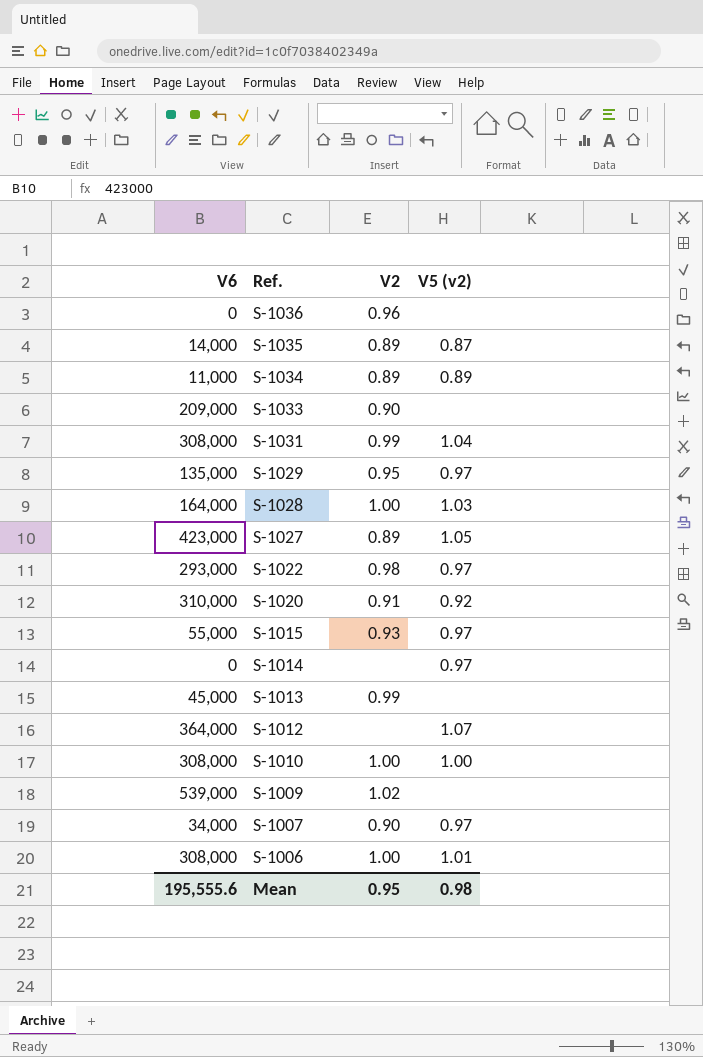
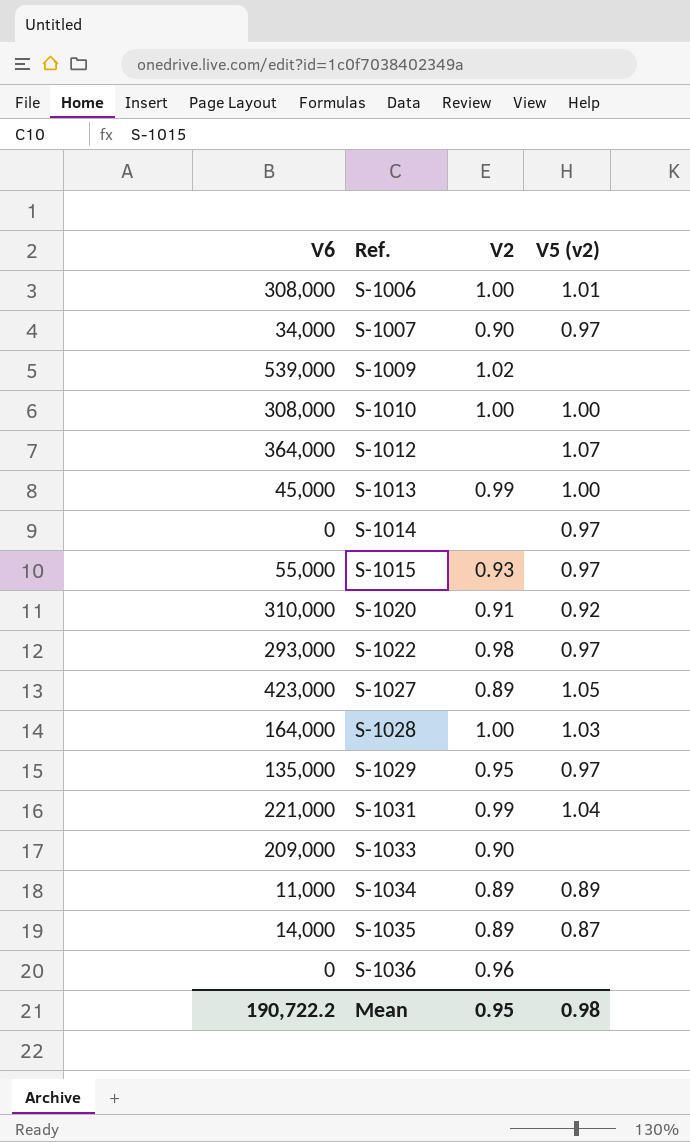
row order: Ref. descending -> Ref. ascending
S-1013 | V5 (v2): none -> 1.00
S-1031 | V6: 308,000 -> 221,000
Mean | V6: 195,555.6 -> 190,722.2

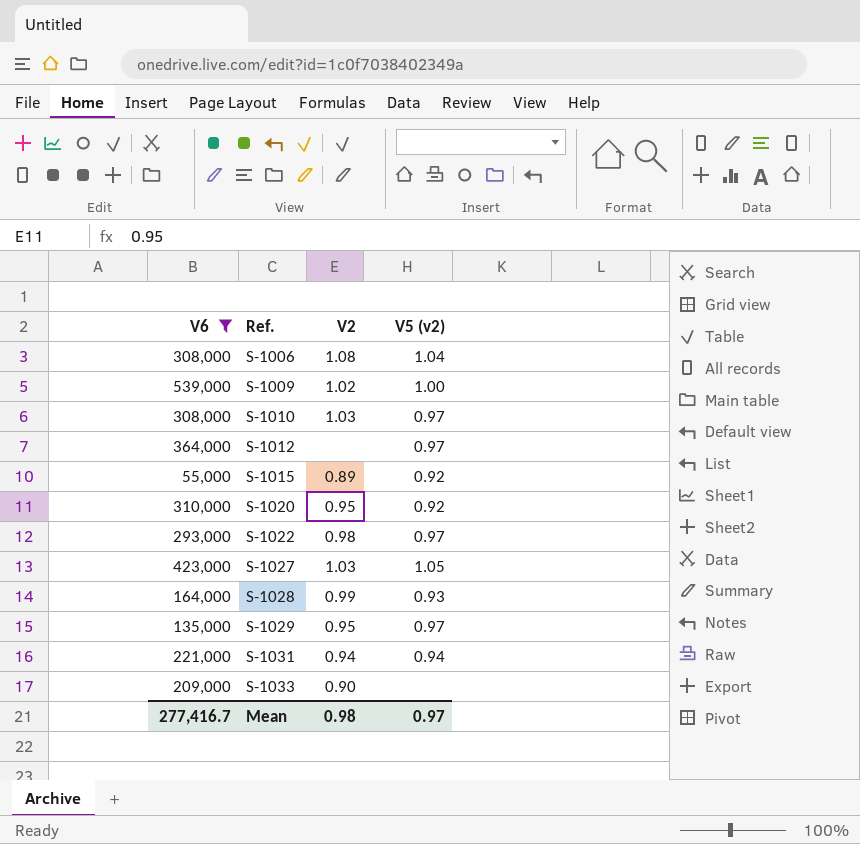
filter: none -> V6 >= 55,000
S-1006 | V2: 1.00 -> 1.08
S-1006 | V5 (v2): 1.01 -> 1.04
S-1009 | V5 (v2): none -> 1.00
S-1010 | V2: 1.00 -> 1.03
S-1010 | V5 (v2): 1.00 -> 0.97
S-1012 | V5 (v2): 1.07 -> 0.97
S-1015 | V2: 0.93 -> 0.89
S-1015 | V5 (v2): 0.97 -> 0.92
S-1020 | V2: 0.91 -> 0.95
S-1027 | V2: 0.89 -> 1.03
S-1028 | V2: 1.00 -> 0.99
S-1028 | V5 (v2): 1.03 -> 0.93
S-1031 | V2: 0.99 -> 0.94
S-1031 | V5 (v2): 1.04 -> 0.94
Mean | V6: 190,722.2 -> 277,416.7
Mean | V2: 0.95 -> 0.98
Mean | V5 (v2): 0.98 -> 0.97

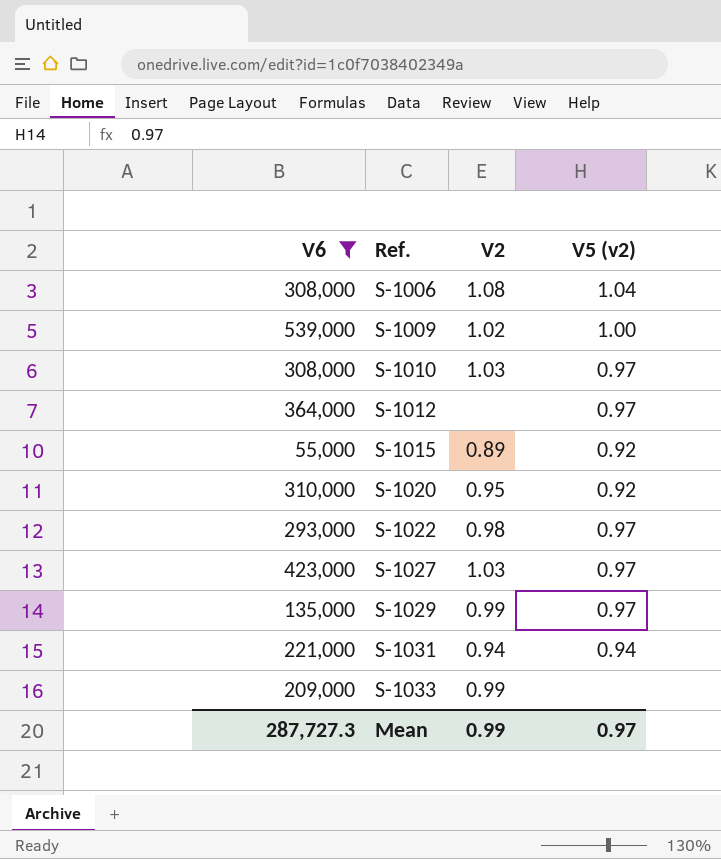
row S-1028: 164,000 | 0.99 | 0.93 -> none
S-1027 | V5 (v2): 1.05 -> 0.97
S-1029 | V2: 0.95 -> 0.99
S-1033 | V2: 0.90 -> 0.99
Mean | V6: 277,416.7 -> 287,727.3
Mean | V2: 0.98 -> 0.99

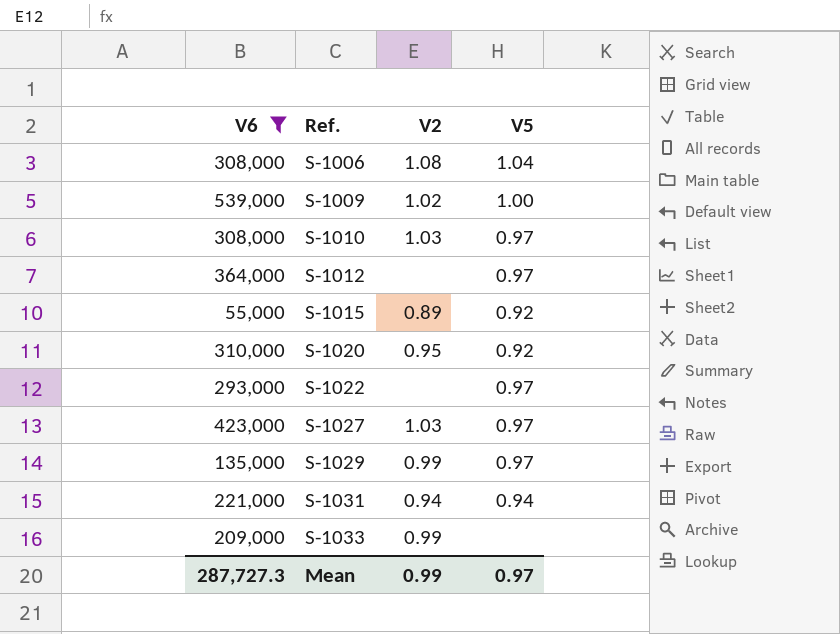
column name: V5 (v2) -> V5
S-1022 | V2: 0.98 -> none

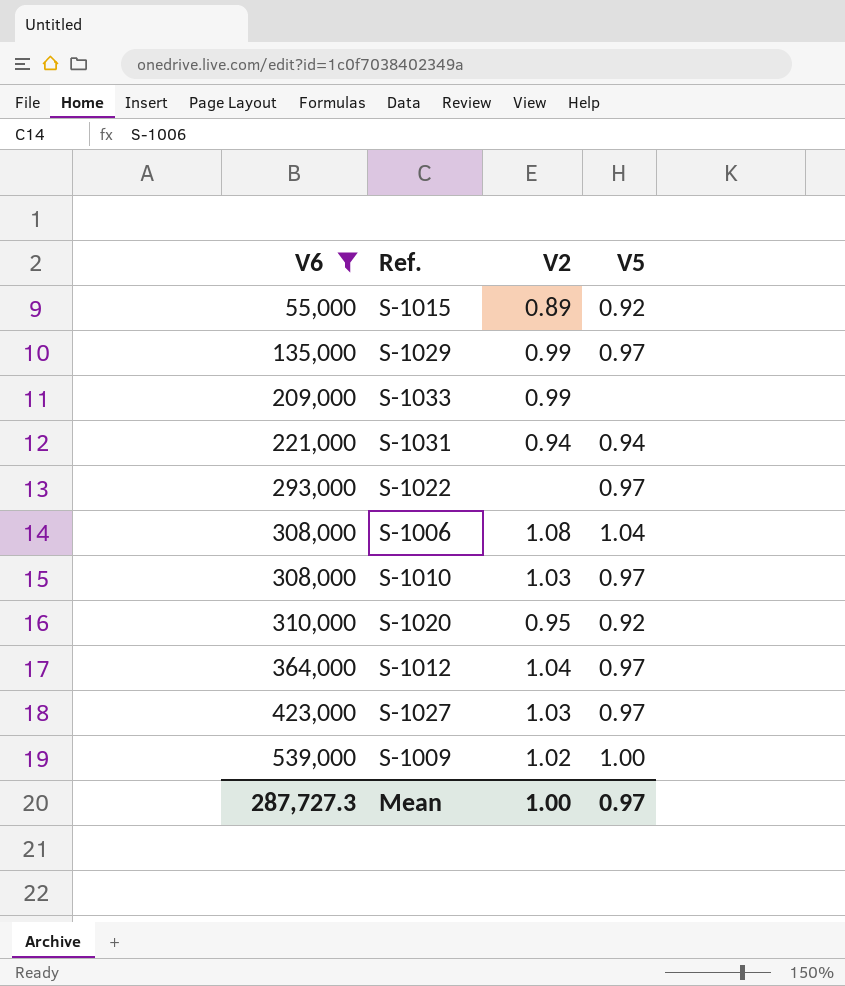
row order: Ref. ascending -> V6 ascending
S-1012 | V2: none -> 1.04
Mean | V2: 0.99 -> 1.00

